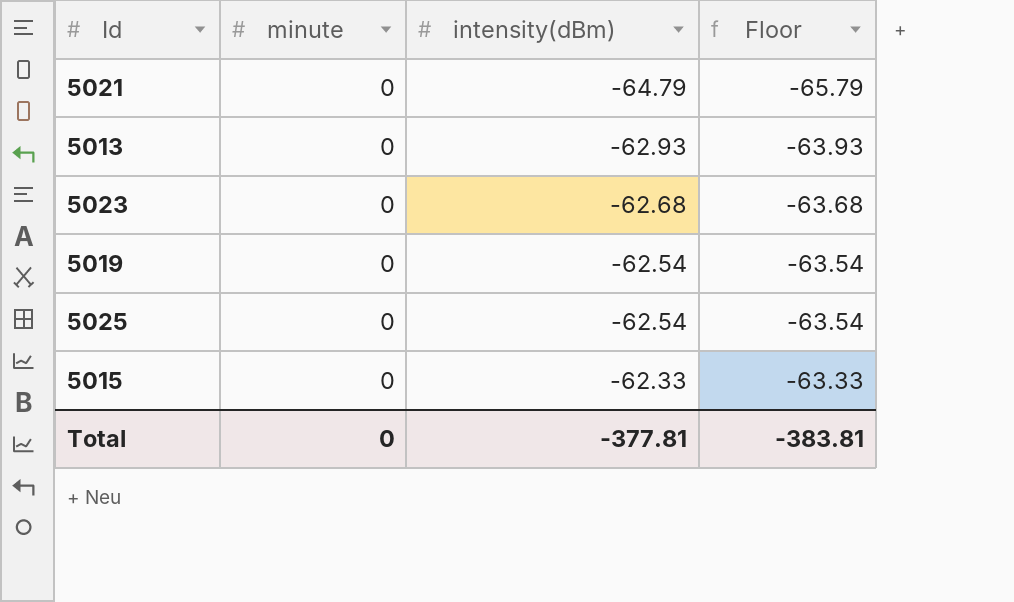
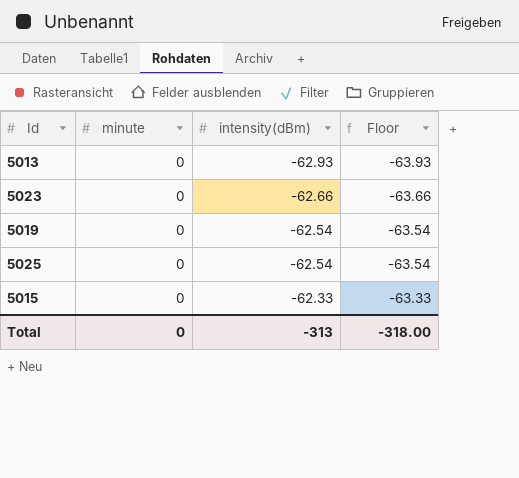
row 5021: 0 | -64.79 | -65.79 -> none
5023 | intensity(dBm): -62.68 -> -62.66
5023 | Floor: -63.68 -> -63.66
Total | intensity(dBm): -377.81 -> -313
Total | Floor: -383.81 -> -318.00

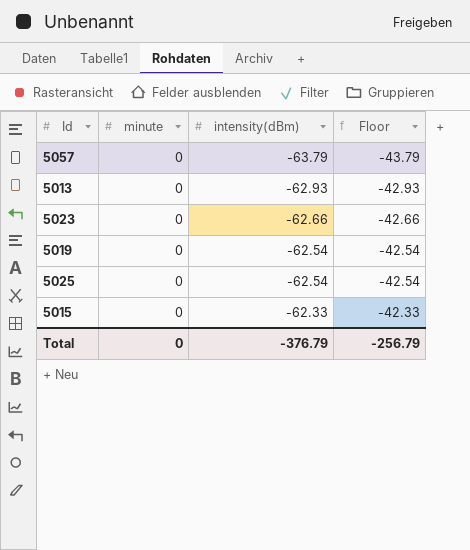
column Floor | formula: [intensity(dBm)] - 1 -> [intensity(dBm)] + 20
row 5057: none -> 0 | -63.79 | -43.79
Total | intensity(dBm): -313 -> -376.79
Total | Floor: -318.00 -> -256.79

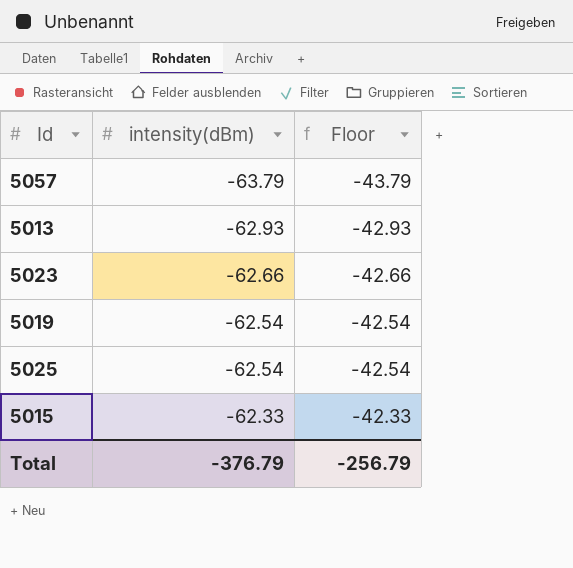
column minute | position: 2 -> none

